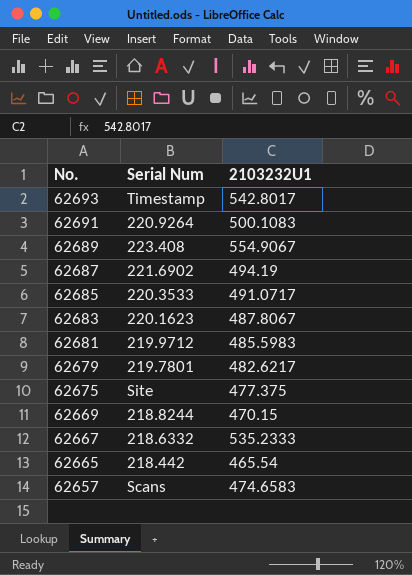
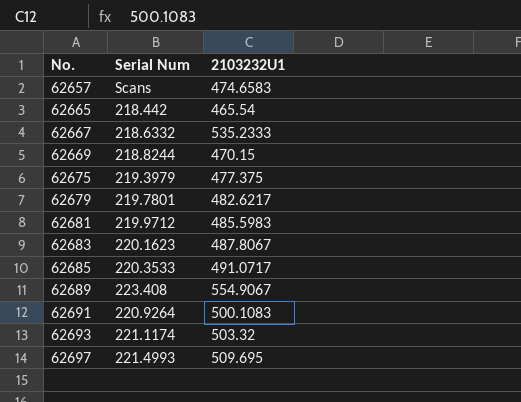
row order: No. descending -> No. ascending
row 62687: 221.6902 | 494.19 -> none
62675 | Serial Num: Site -> 219.3979
62693 | Serial Num: Timestamp -> 221.1174
62693 | 2103232U1: 542.8017 -> 503.32
row 62697: none -> 221.4993 | 509.695

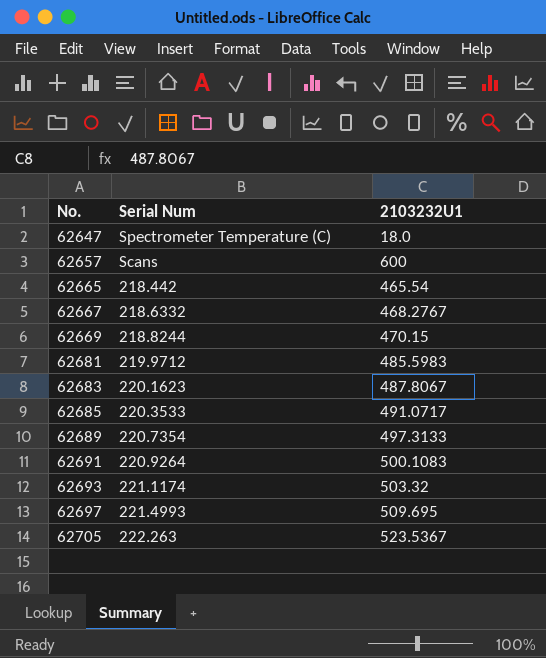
row 62675: 219.3979 | 477.375 -> none
row 62679: 219.7801 | 482.6217 -> none
row 62647: none -> Spectrometer Temperature (C) | 18.0
62657 | 2103232U1: 474.6583 -> 600
62667 | 2103232U1: 535.2333 -> 468.2767
62689 | Serial Num: 223.408 -> 220.7354
62689 | 2103232U1: 554.9067 -> 497.3133
row 62705: none -> 222.263 | 523.5367

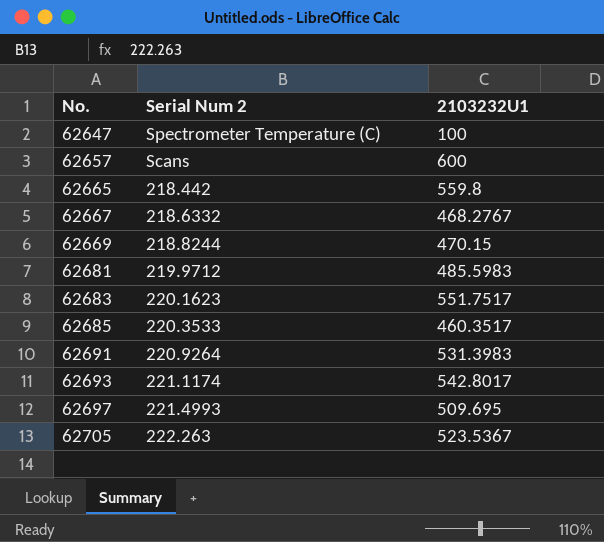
column name: Serial Num -> Serial Num 2
row 62689: 220.7354 | 497.3133 -> none
62647 | 2103232U1: 18.0 -> 100
62665 | 2103232U1: 465.54 -> 559.8
62683 | 2103232U1: 487.8067 -> 551.7517
62685 | 2103232U1: 491.0717 -> 460.3517
62691 | 2103232U1: 500.1083 -> 531.3983
62693 | 2103232U1: 503.32 -> 542.8017

